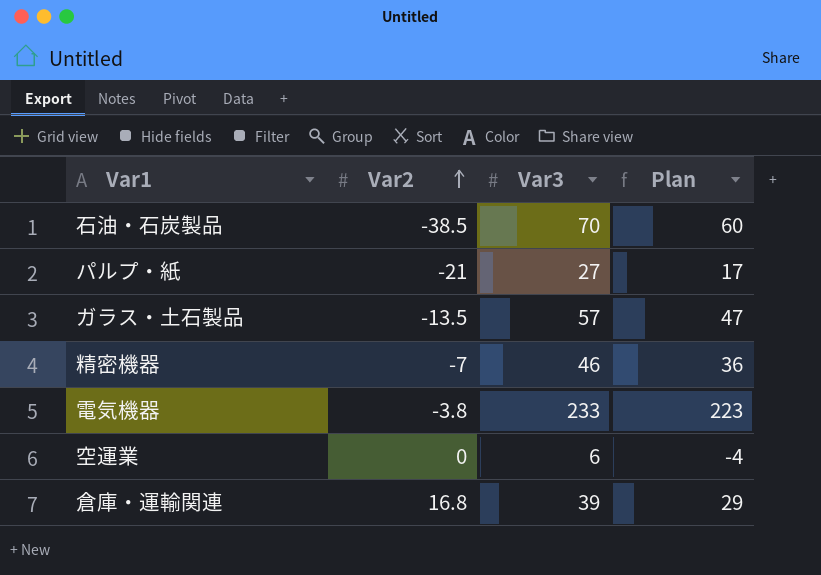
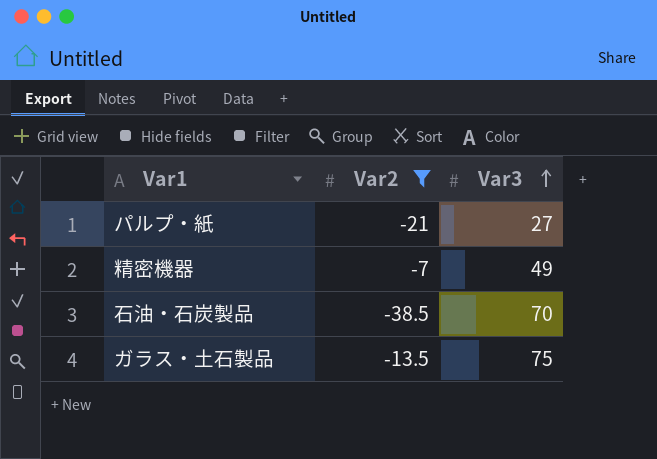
filter: none -> Var2 <= -7
row order: Var2 ascending -> Var3 ascending
column Plan | formula: [Var3] - 10 -> none
精密機器 | Var3: 46 -> 49
ガラス・土石製品 | Var3: 57 -> 75

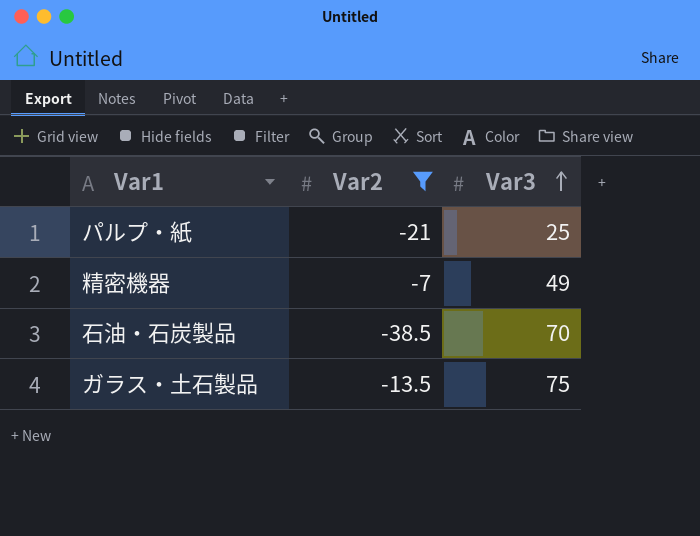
パルプ・紙 | Var3: 27 -> 25

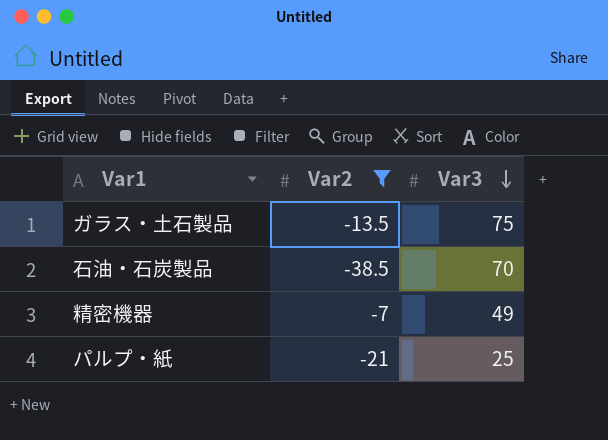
row order: Var3 ascending -> Var3 descending

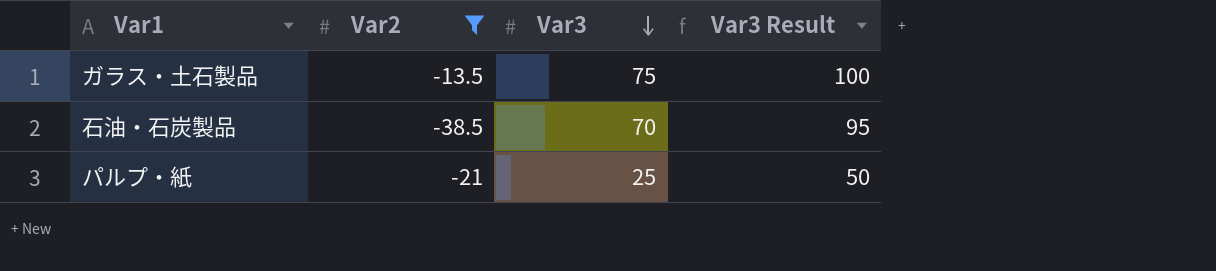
column Var3 Result | formula: none -> [Var3] + 25
row 精密機器: -7 | 49 -> none

